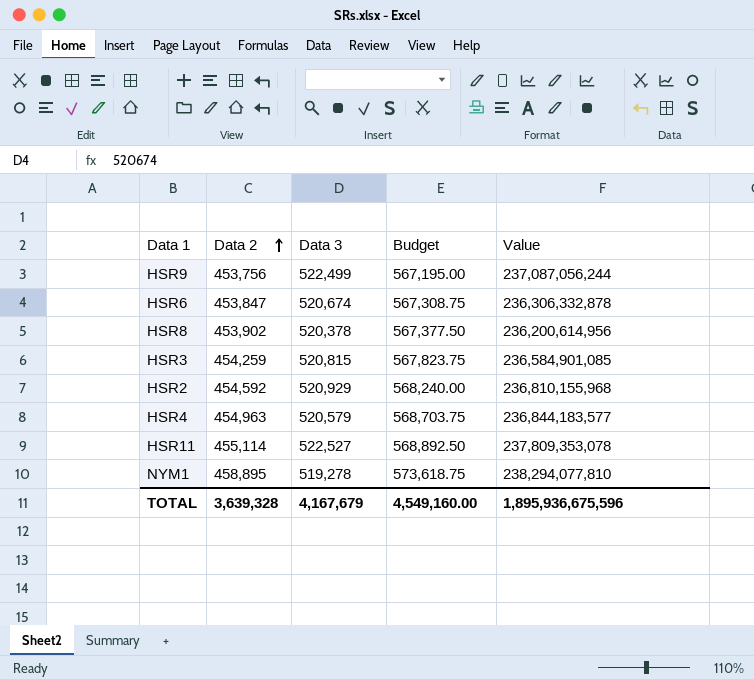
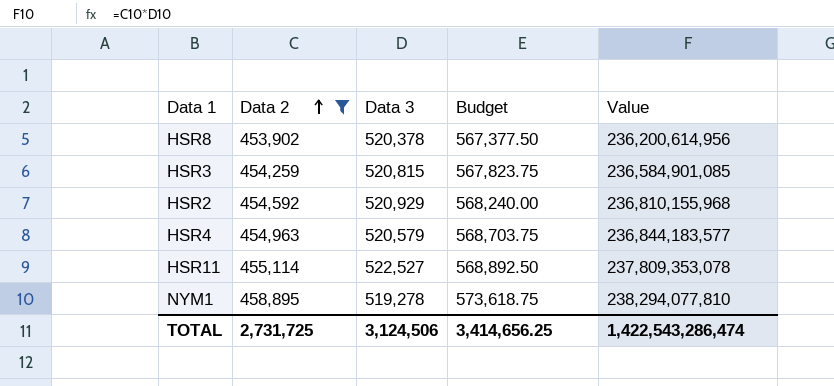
filter: none -> Data 2 >= 453,902
TOTAL | Data 2: 3,639,328 -> 2,731,725
TOTAL | Data 3: 4,167,679 -> 3,124,506
TOTAL | Budget: 4,549,160.00 -> 3,414,656.25
TOTAL | Value: 1,895,936,675,596 -> 1,422,543,286,474

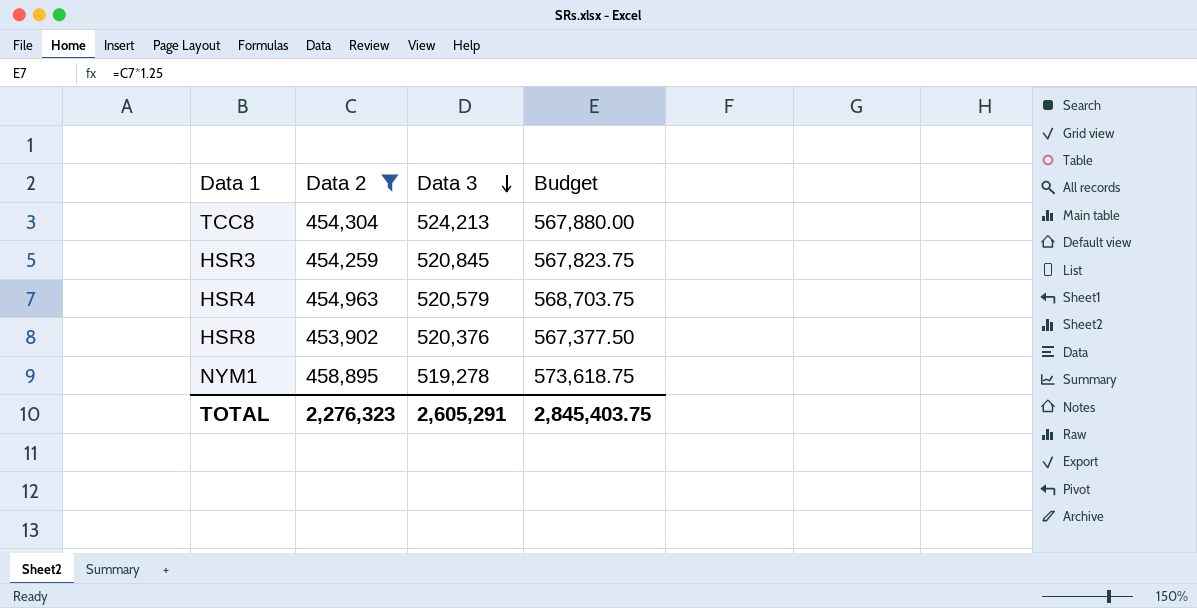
row order: Data 2 ascending -> Data 3 descending
column Value | formula: [Data 2] * [Data 3] -> none
row HSR2: 454,592 | 520,929 | 568,240.00 | 236,810,155,968 -> none
row HSR11: 455,114 | 522,527 | 568,892.50 | 237,809,353,078 -> none
row TCC8: none -> 454,304 | 524,213 | 567,880.00
HSR3 | Data 3: 520,815 -> 520,845
HSR8 | Data 3: 520,378 -> 520,376
TOTAL | Data 2: 2,731,725 -> 2,276,323
TOTAL | Data 3: 3,124,506 -> 2,605,291
TOTAL | Budget: 3,414,656.25 -> 2,845,403.75

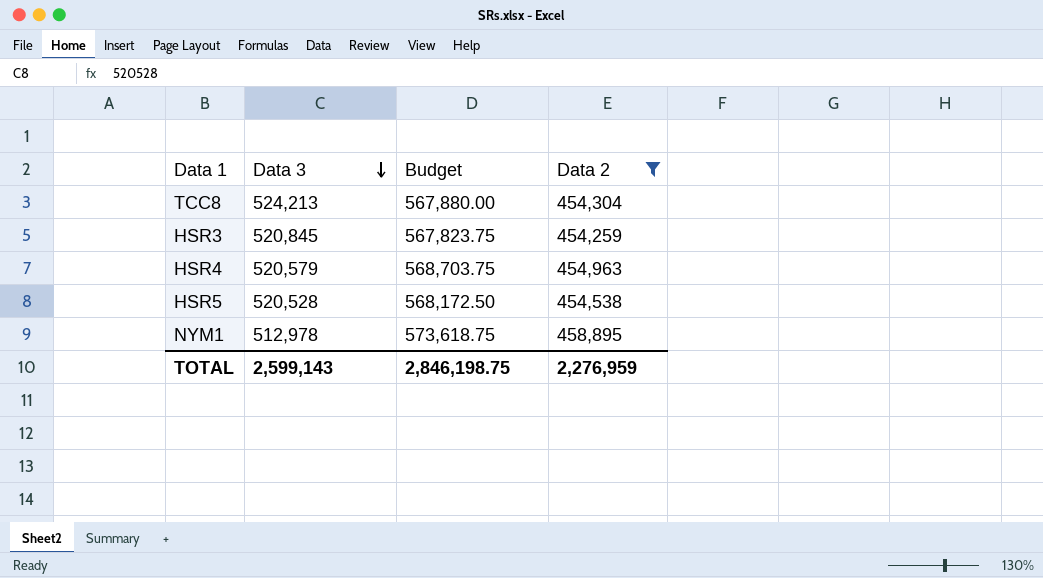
column Data 2 | position: 2 -> 4
row HSR8: 453,902 | 520,376 | 567,377.50 -> none
row HSR5: none -> 520,528 | 568,172.50 | 454,538
NYM1 | Data 3: 519,278 -> 512,978
TOTAL | Data 3: 2,605,291 -> 2,599,143
TOTAL | Budget: 2,845,403.75 -> 2,846,198.75
TOTAL | Data 2: 2,276,323 -> 2,276,959

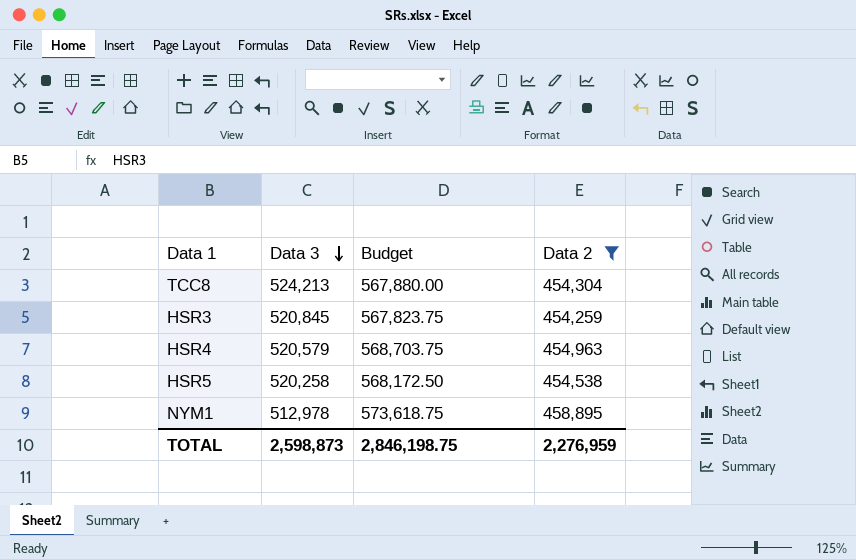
HSR5 | Data 3: 520,528 -> 520,258
TOTAL | Data 3: 2,599,143 -> 2,598,873

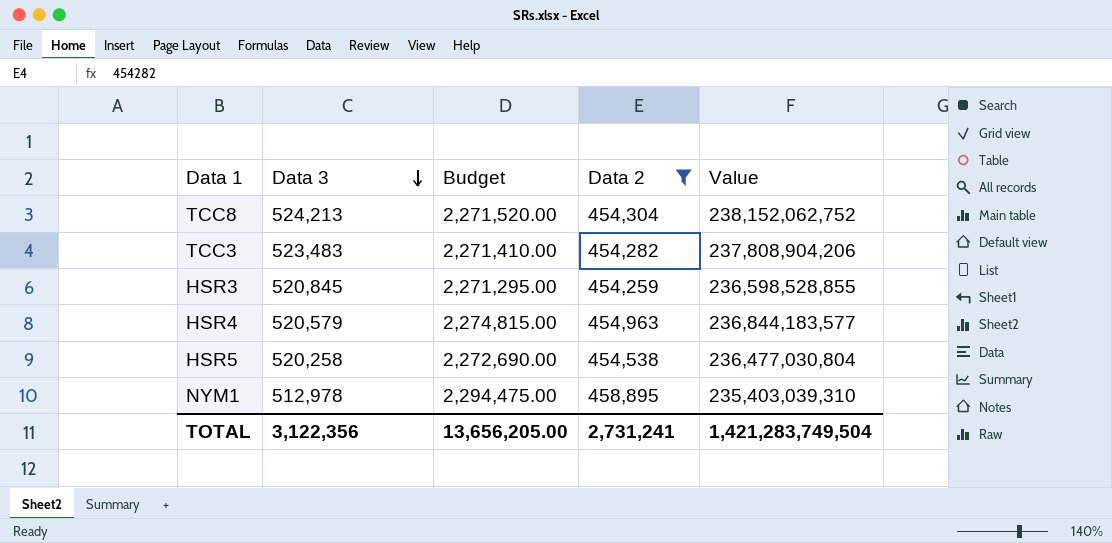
column Budget | formula: [Data 2] * 1.25 -> [Data 2] * 5
column Value | formula: none -> [Data 3] * [Data 2]
row TCC3: none -> 523,483 | 2,271,410.00 | 454,282 | 237,808,904,206
TOTAL | Data 3: 2,598,873 -> 3,122,356
TOTAL | Budget: 2,846,198.75 -> 13,656,205.00
TOTAL | Data 2: 2,276,959 -> 2,731,241

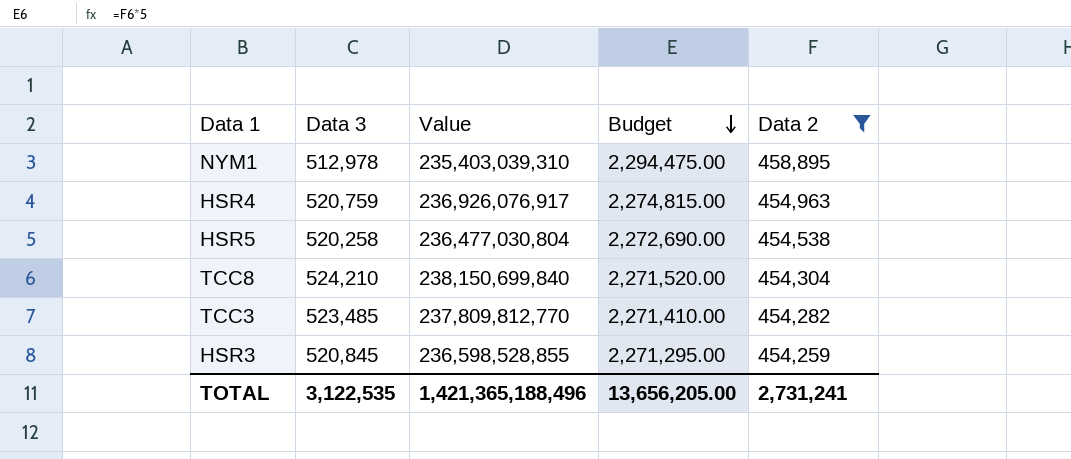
row order: Data 3 descending -> Budget descending
column Value | position: 5 -> 3
HSR4 | Data 3: 520,579 -> 520,759
HSR4 | Value: 236,844,183,577 -> 236,926,076,917
TCC8 | Data 3: 524,213 -> 524,210
TCC8 | Value: 238,152,062,752 -> 238,150,699,840
TCC3 | Data 3: 523,483 -> 523,485
TCC3 | Value: 237,808,904,206 -> 237,809,812,770
TOTAL | Data 3: 3,122,356 -> 3,122,535
TOTAL | Value: 1,421,283,749,504 -> 1,421,365,188,496

